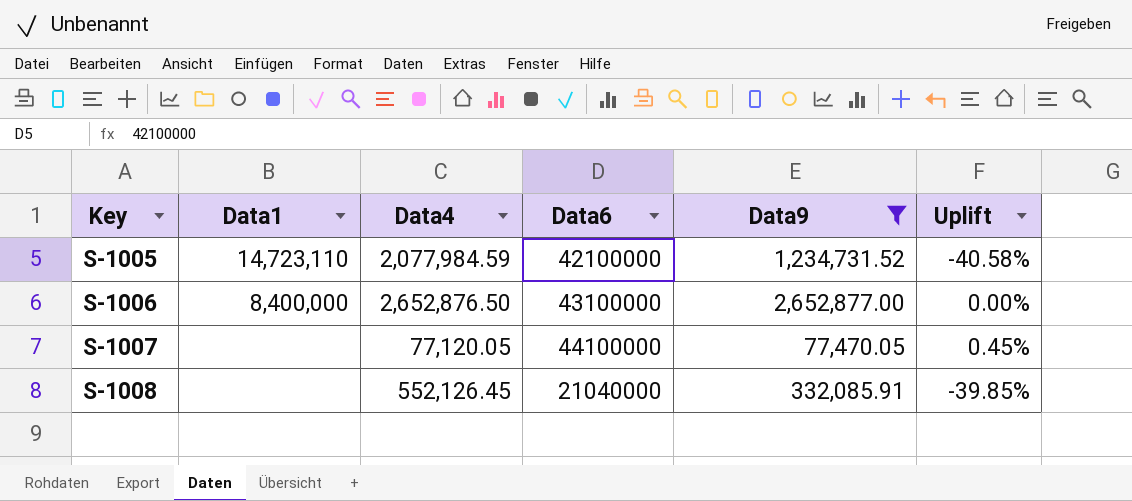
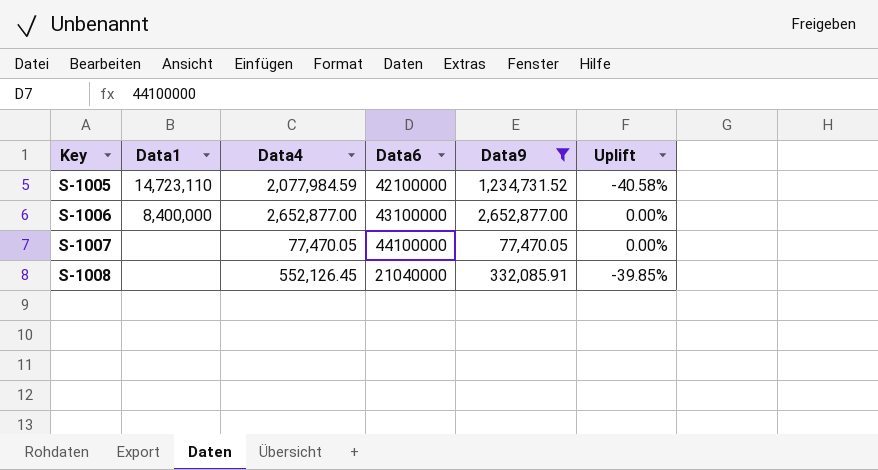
S-1006 | Data4: 2,652,876.50 -> 2,652,877.00
S-1007 | Data4: 77,120.05 -> 77,470.05
S-1007 | Uplift: 0.45% -> 0.00%

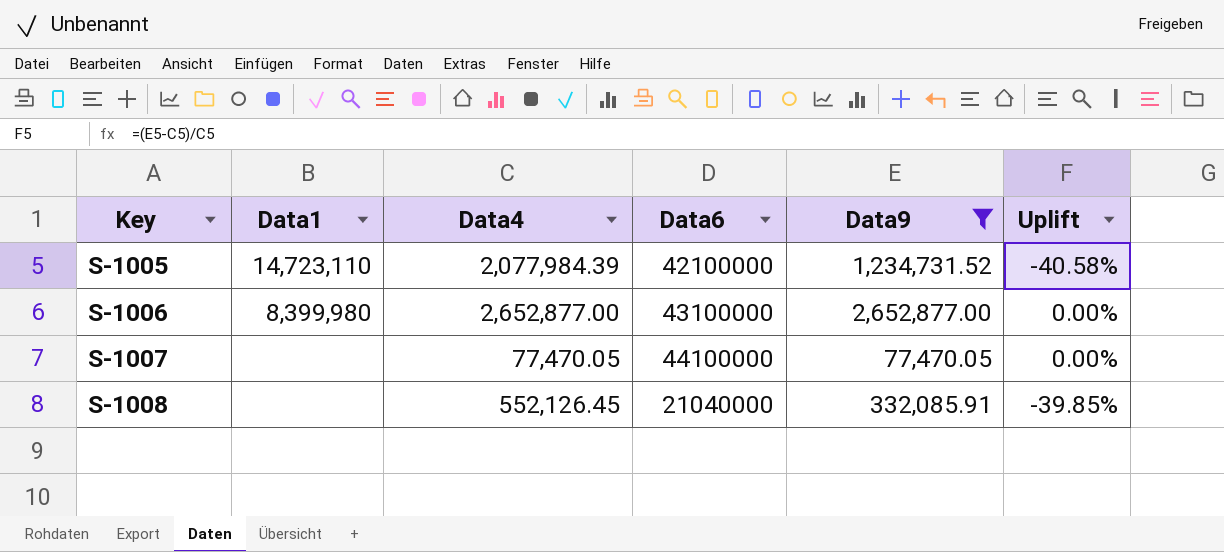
S-1005 | Data4: 2,077,984.59 -> 2,077,984.39
S-1006 | Data1: 8,400,000 -> 8,399,980

